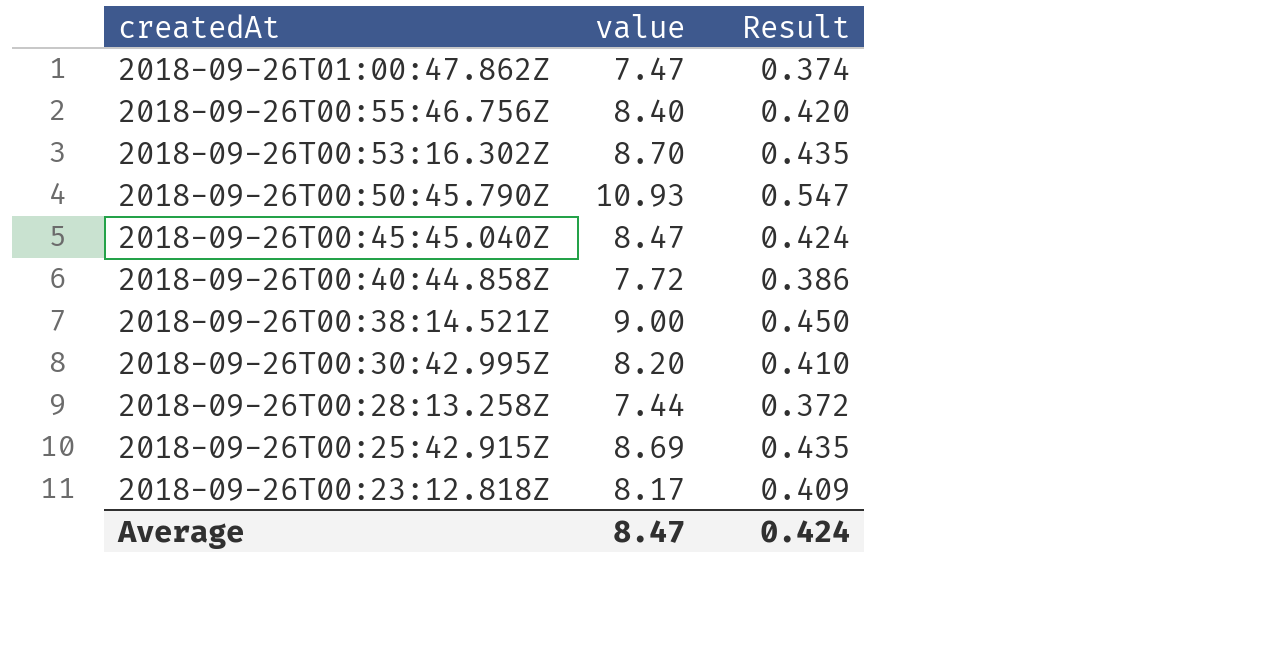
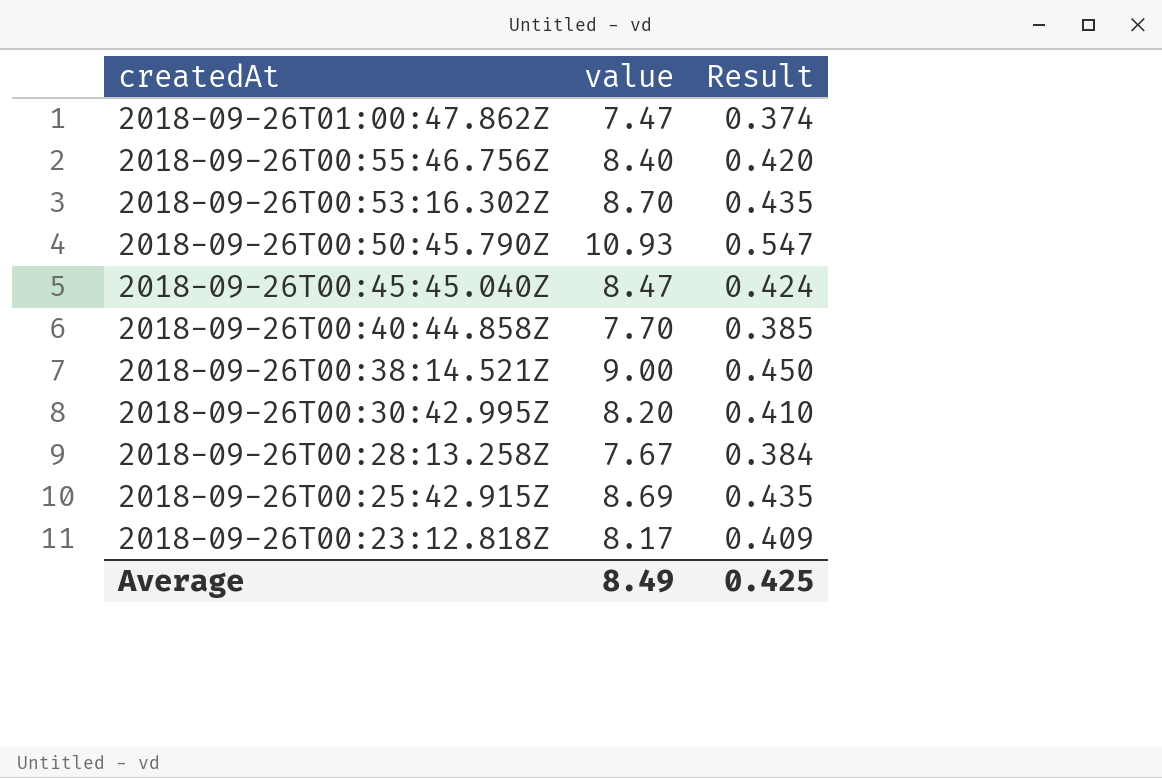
2018-09-26T00:40:44.858Z | value: 7.72 -> 7.70
2018-09-26T00:40:44.858Z | Result: 0.386 -> 0.385
2018-09-26T00:28:13.258Z | value: 7.44 -> 7.67
2018-09-26T00:28:13.258Z | Result: 0.372 -> 0.384
Average | value: 8.47 -> 8.49
Average | Result: 0.424 -> 0.425

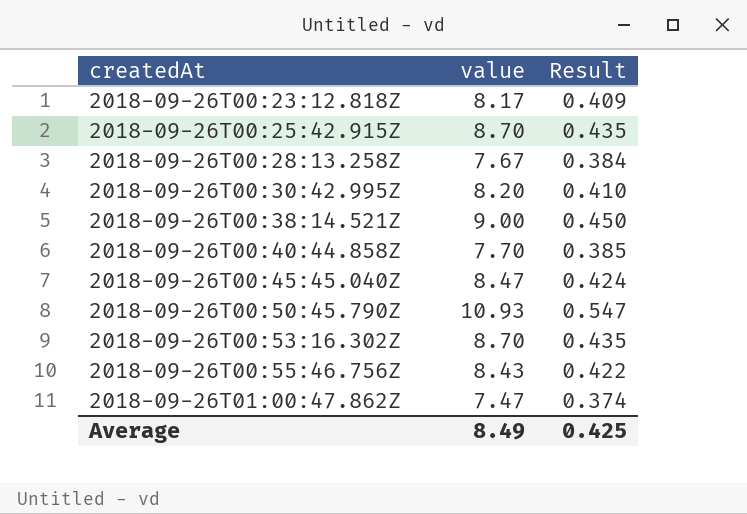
row order: createdAt descending -> createdAt ascending
2018-09-26T00:25:42.915Z | value: 8.69 -> 8.70
2018-09-26T00:55:46.756Z | value: 8.40 -> 8.43
2018-09-26T00:55:46.756Z | Result: 0.420 -> 0.422

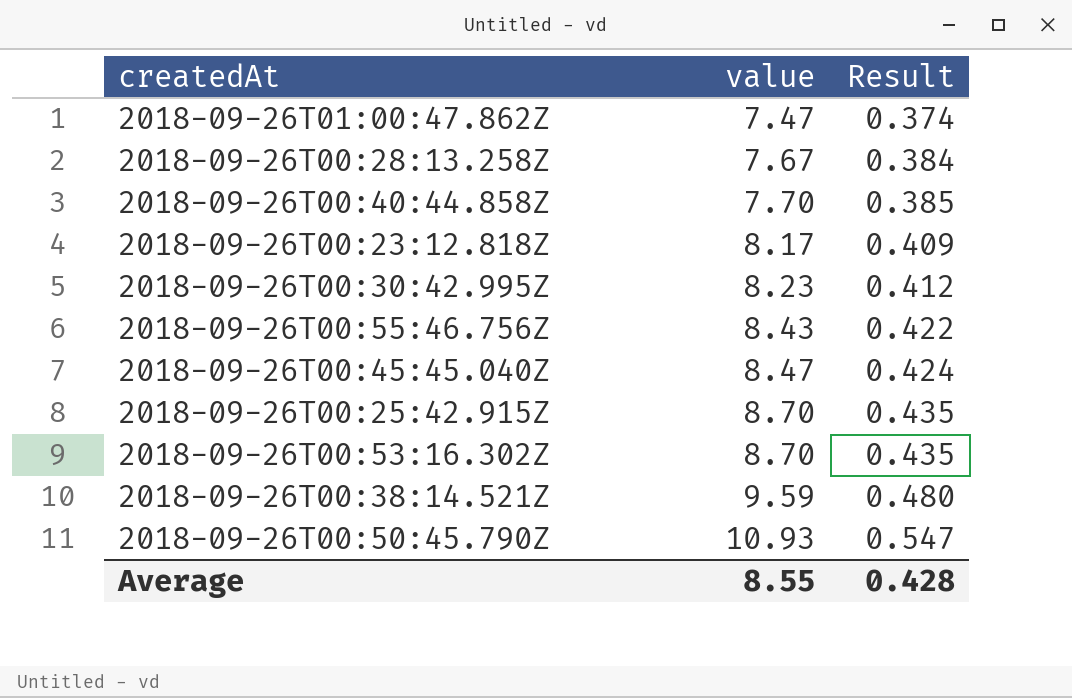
row order: createdAt ascending -> value ascending
2018-09-26T00:30:42.995Z | value: 8.20 -> 8.23
2018-09-26T00:30:42.995Z | Result: 0.410 -> 0.412
2018-09-26T00:38:14.521Z | value: 9.00 -> 9.59
2018-09-26T00:38:14.521Z | Result: 0.450 -> 0.480
Average | value: 8.49 -> 8.55
Average | Result: 0.425 -> 0.428

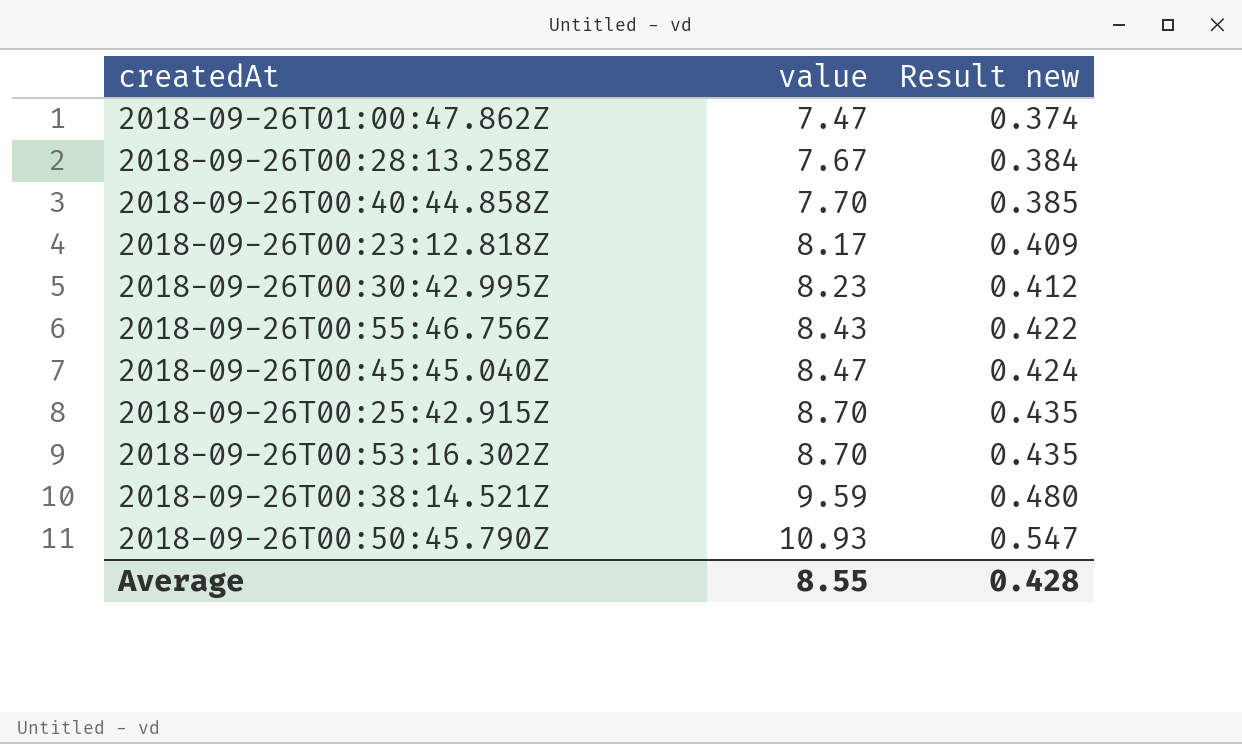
column name: Result -> Result new

